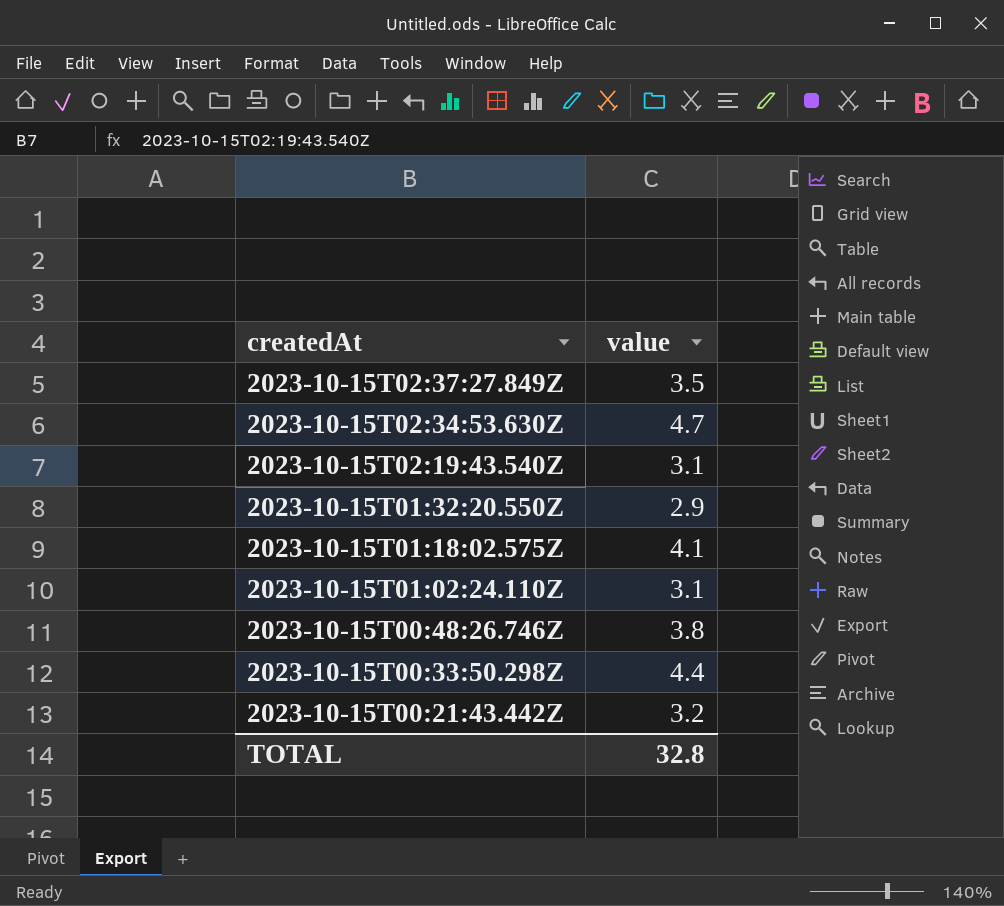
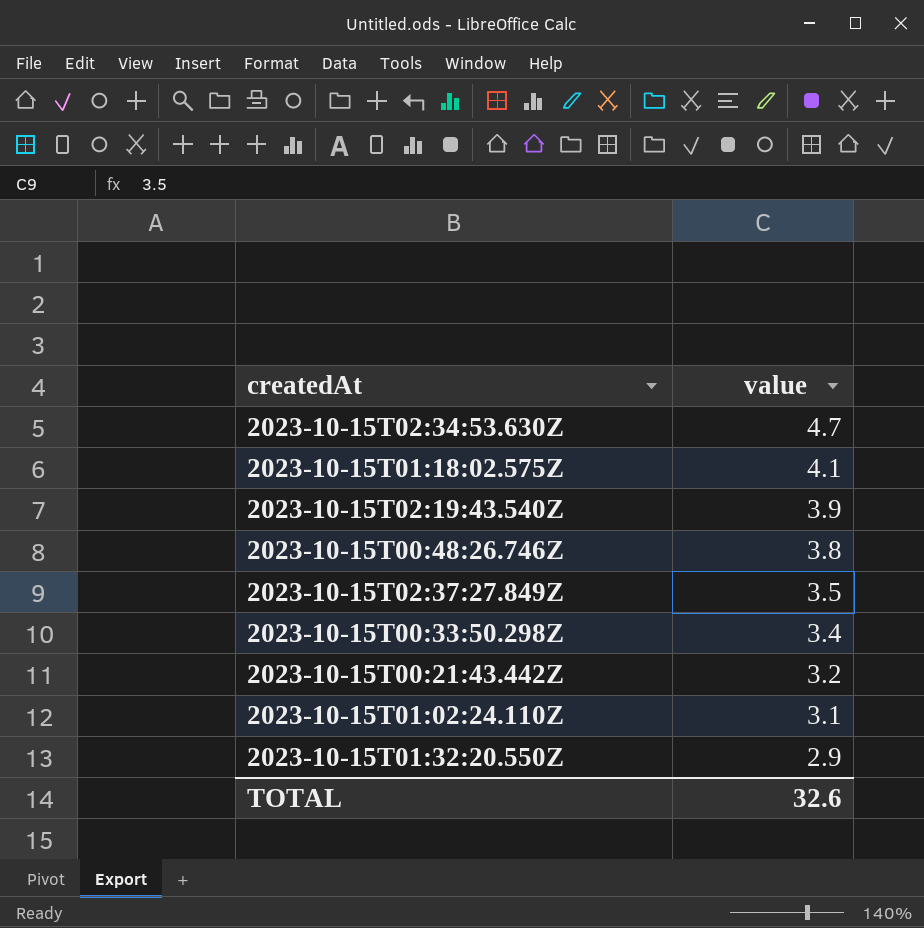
row order: createdAt descending -> value descending
2023-10-15T02:19:43.540Z | value: 3.1 -> 3.9
2023-10-15T00:33:50.298Z | value: 4.4 -> 3.4
TOTAL | value: 32.8 -> 32.6

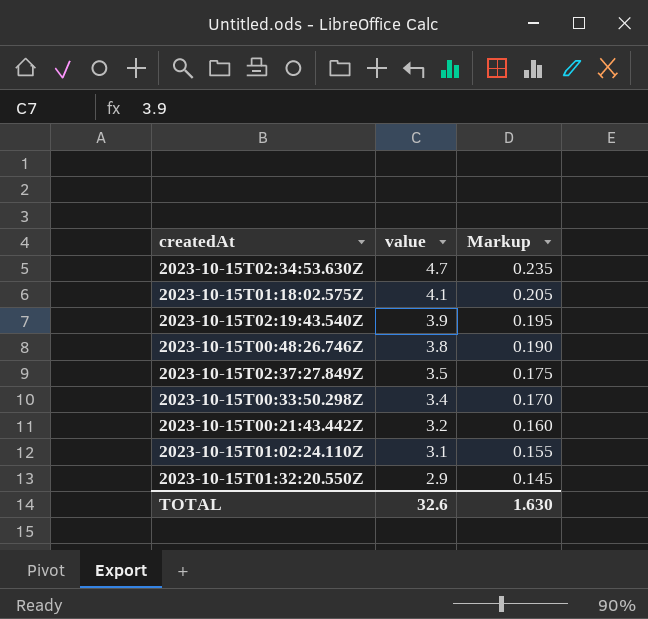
column Markup | formula: none -> [value] * 0.05

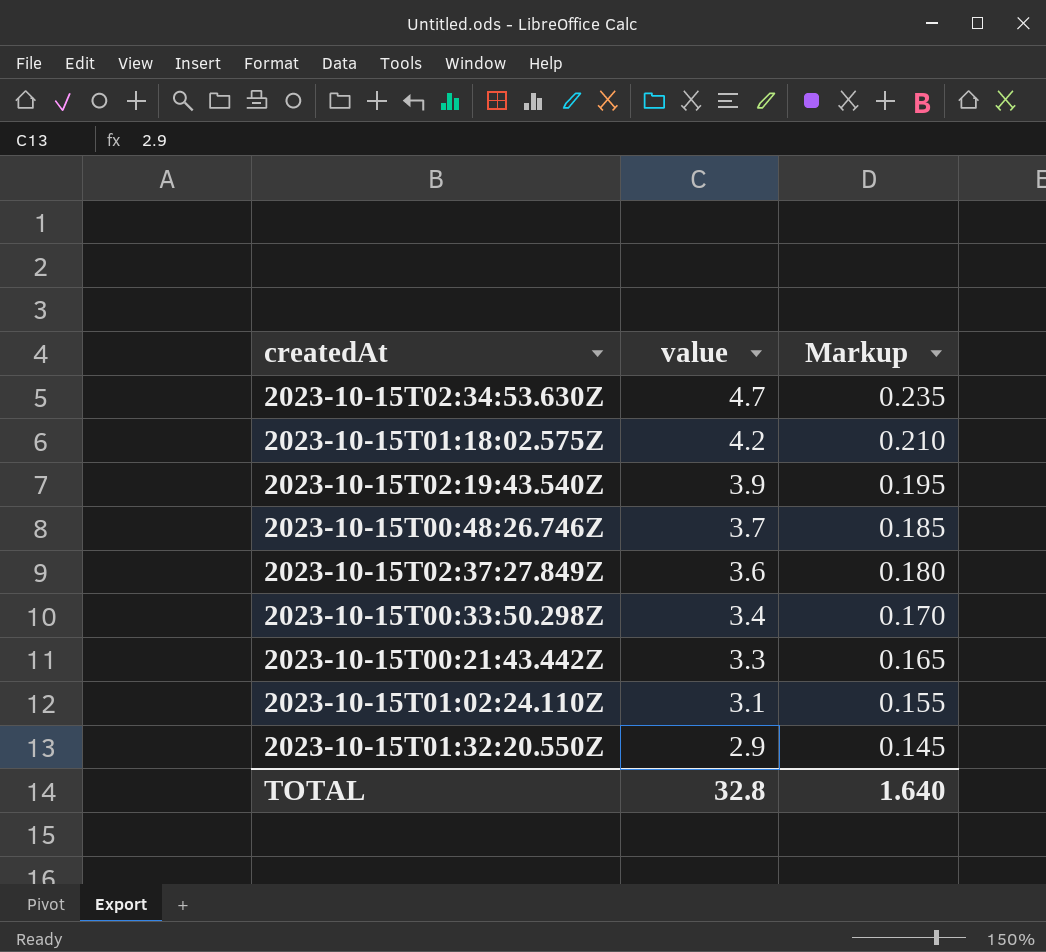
2023-10-15T01:18:02.575Z | value: 4.1 -> 4.2
2023-10-15T01:18:02.575Z | Markup: 0.205 -> 0.210
2023-10-15T00:48:26.746Z | value: 3.8 -> 3.7
2023-10-15T00:48:26.746Z | Markup: 0.190 -> 0.185
2023-10-15T02:37:27.849Z | value: 3.5 -> 3.6
2023-10-15T02:37:27.849Z | Markup: 0.175 -> 0.180
2023-10-15T00:21:43.442Z | value: 3.2 -> 3.3
2023-10-15T00:21:43.442Z | Markup: 0.160 -> 0.165
TOTAL | value: 32.6 -> 32.8
TOTAL | Markup: 1.630 -> 1.640

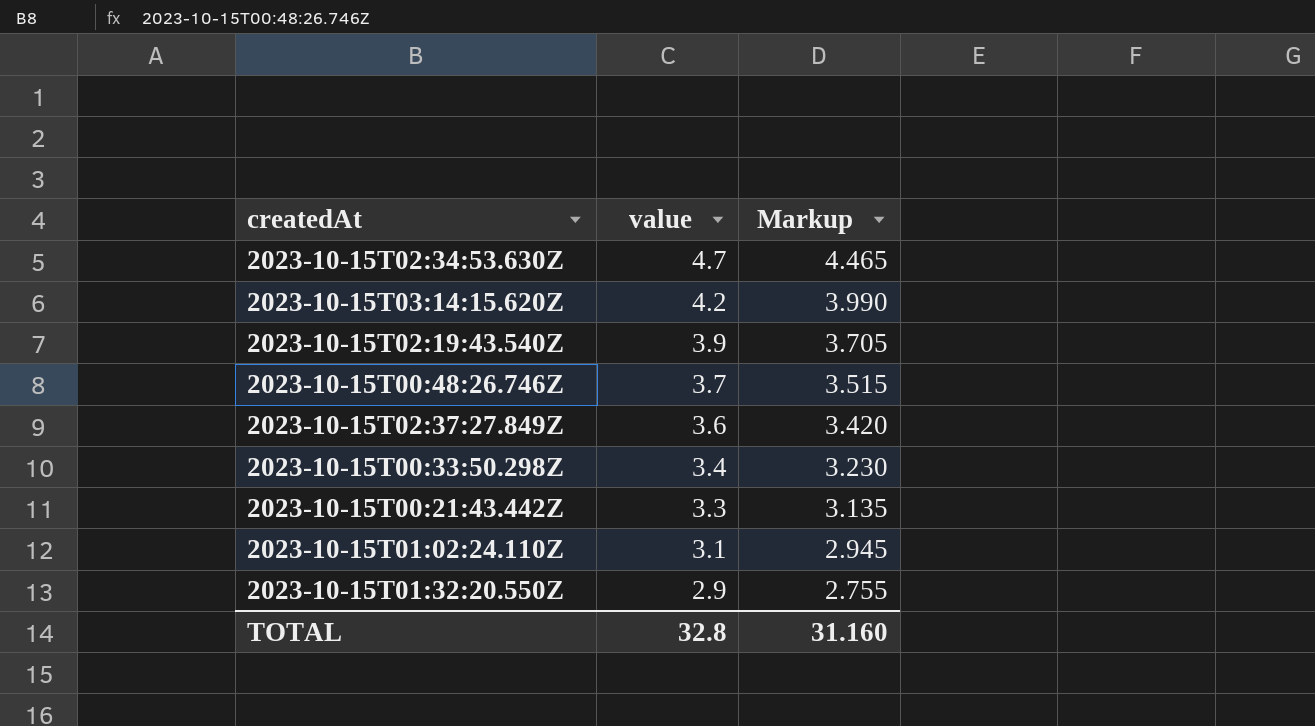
column Markup | formula: [value] * 0.05 -> [value] * 0.95
row 2023-10-15T01:18:02.575Z: 4.2 | 0.210 -> none
row 2023-10-15T03:14:15.620Z: none -> 4.2 | 3.990
TOTAL | Markup: 1.640 -> 31.160

